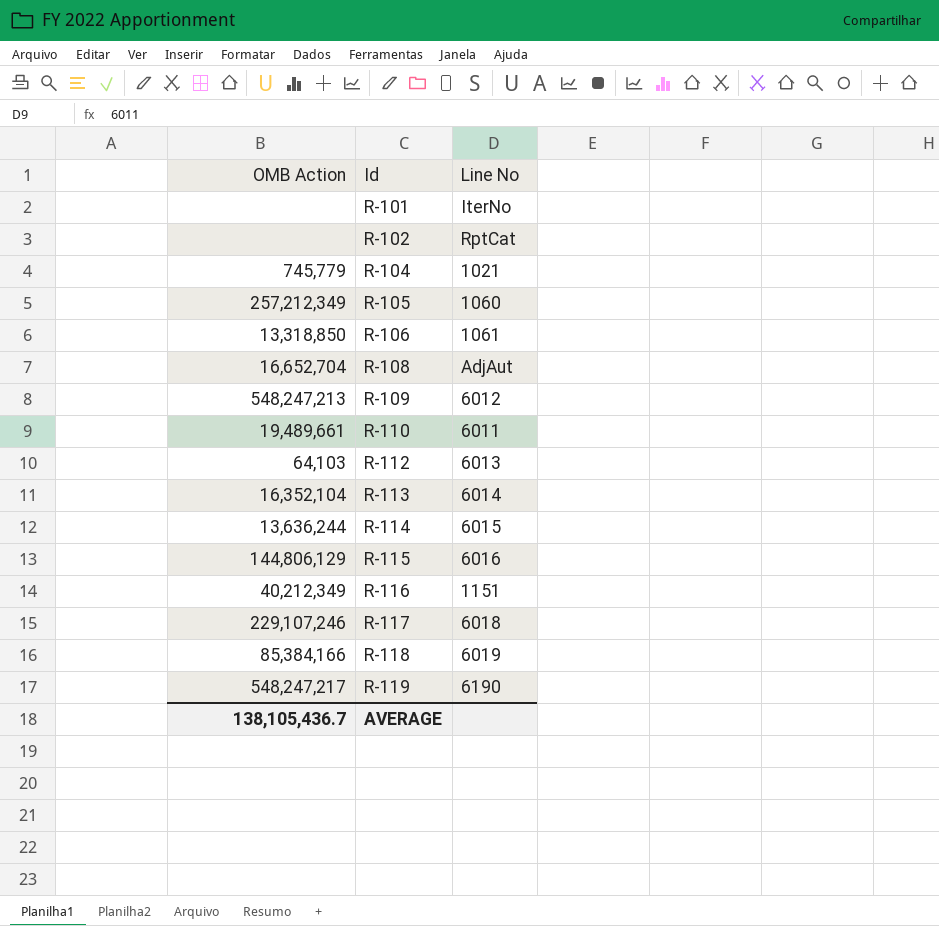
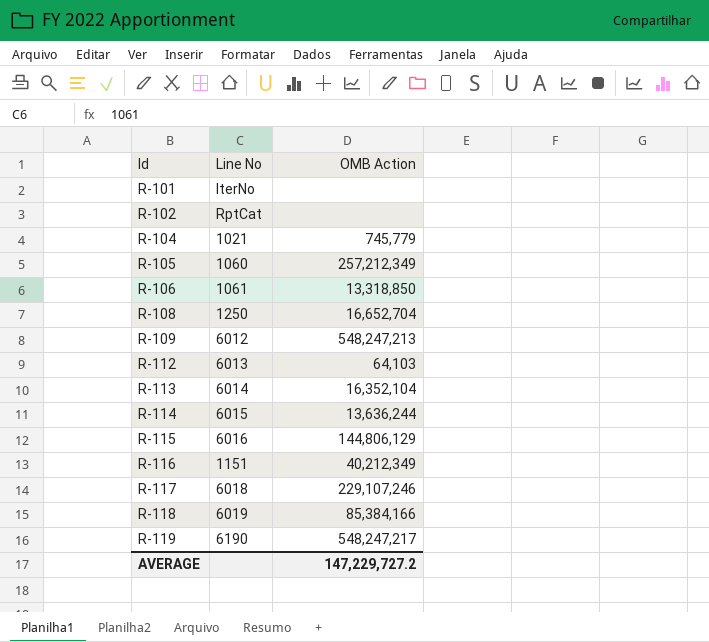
column OMB Action | position: 1 -> 3
row R-110: 19,489,661 | 6011 -> none
R-108 | Line No: AdjAut -> 1250
AVERAGE | OMB Action: 138,105,436.7 -> 147,229,727.2

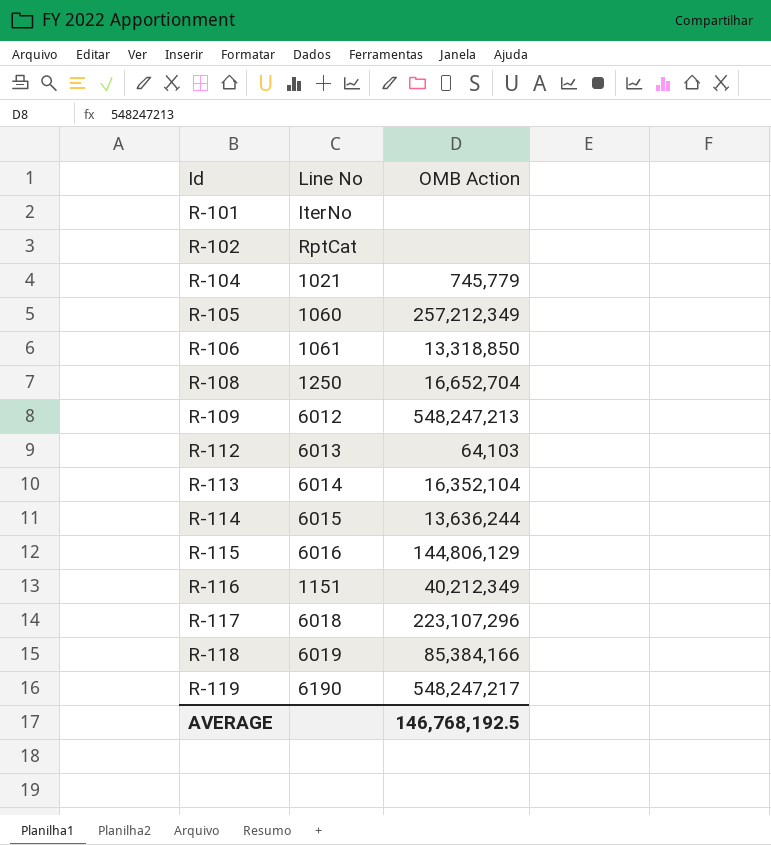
R-117 | OMB Action: 229,107,246 -> 223,107,296
AVERAGE | OMB Action: 147,229,727.2 -> 146,768,192.5

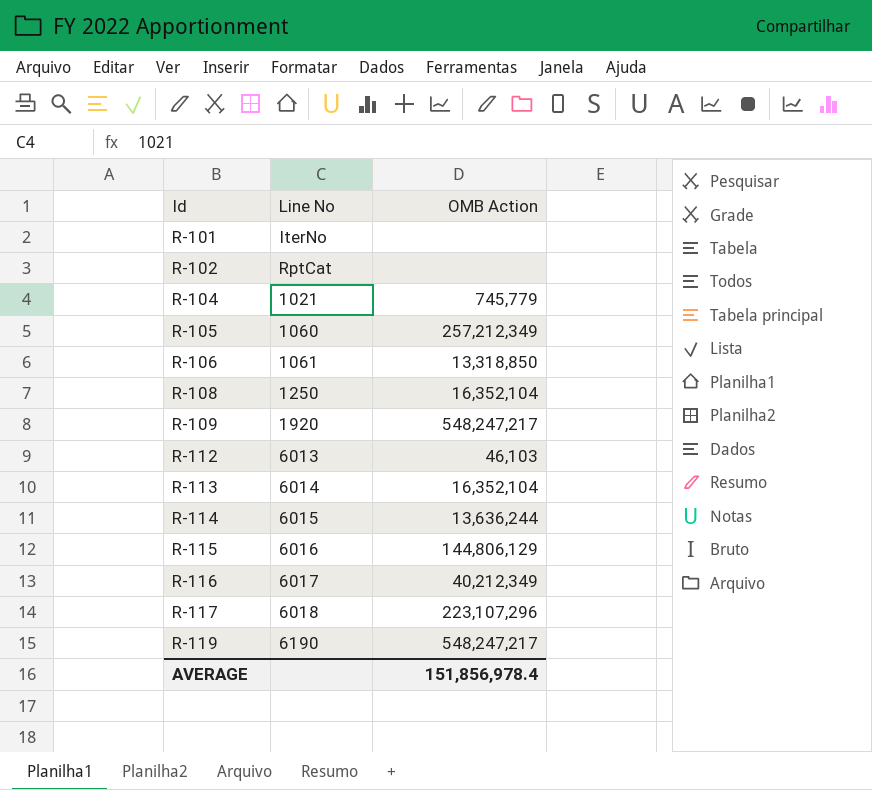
row R-118: 6019 | 85,384,166 -> none
R-108 | OMB Action: 16,652,704 -> 16,352,104
R-109 | Line No: 6012 -> 1920
R-109 | OMB Action: 548,247,213 -> 548,247,217
R-112 | OMB Action: 64,103 -> 46,103
R-116 | Line No: 1151 -> 6017
AVERAGE | OMB Action: 146,768,192.5 -> 151,856,978.4

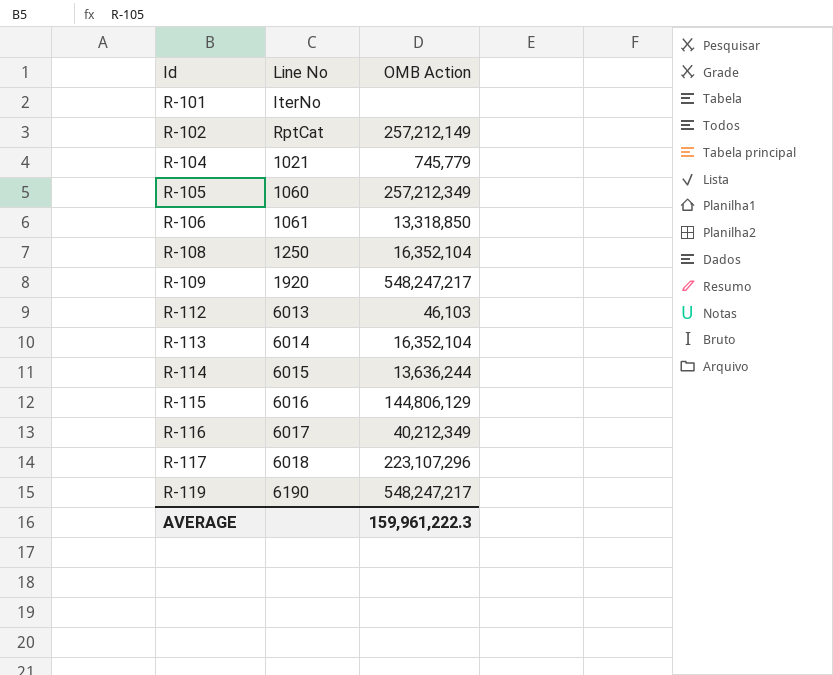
R-102 | OMB Action: none -> 257,212,149
AVERAGE | OMB Action: 151,856,978.4 -> 159,961,222.3

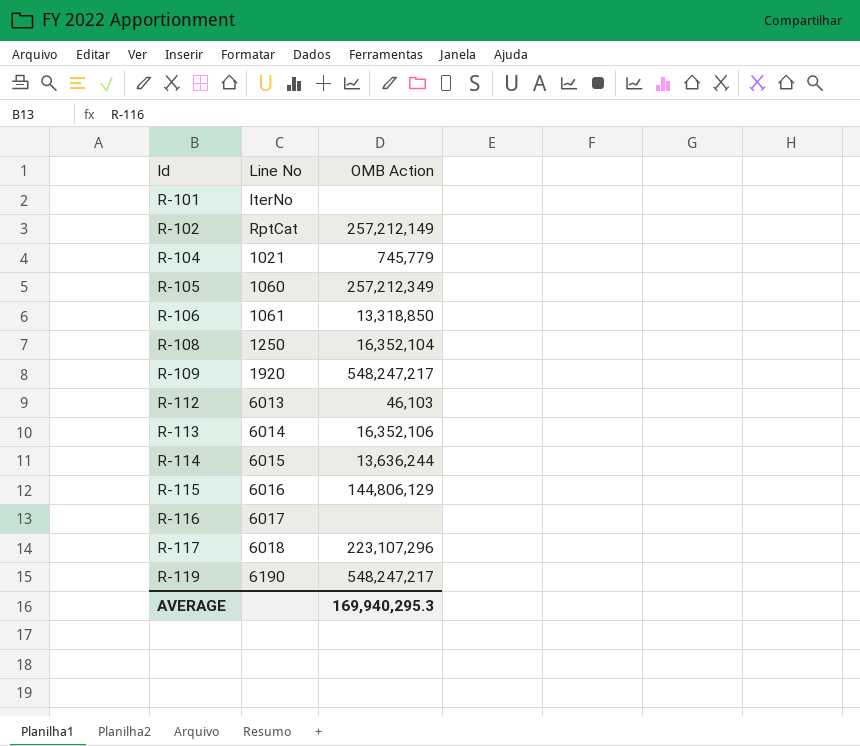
R-113 | OMB Action: 16,352,104 -> 16,352,106
R-116 | OMB Action: 40,212,349 -> none
AVERAGE | OMB Action: 159,961,222.3 -> 169,940,295.3

